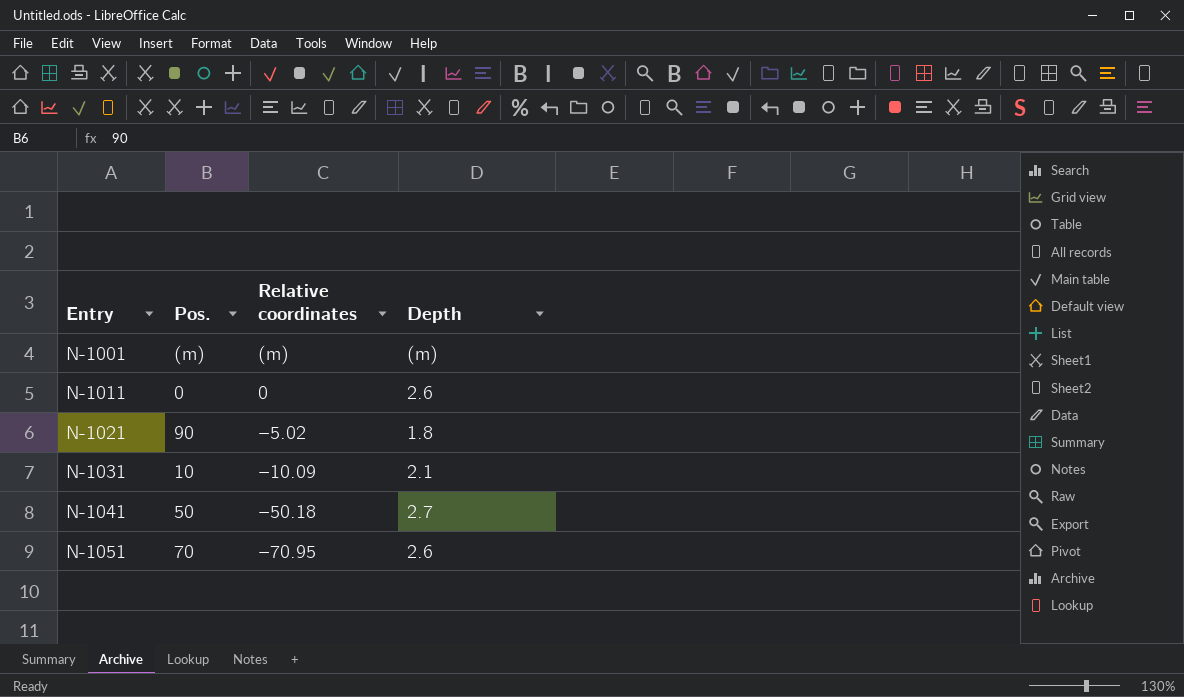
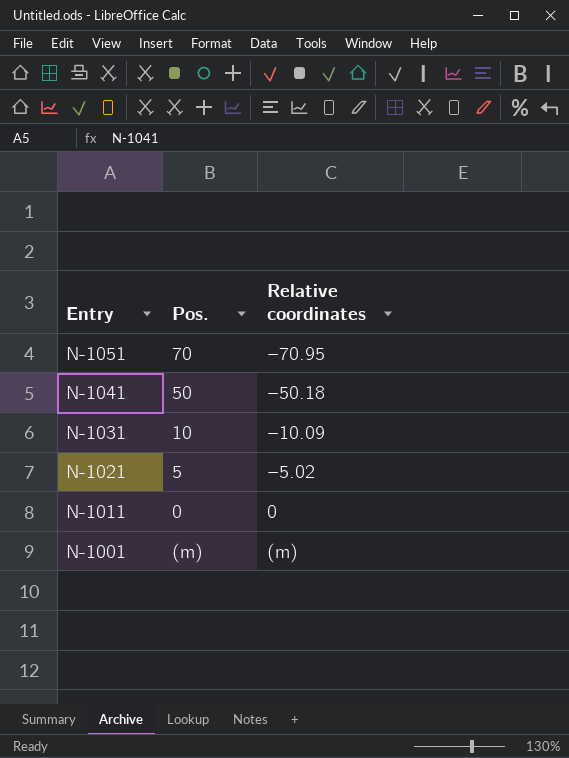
row order: Entry ascending -> Entry descending
column Depth | position: 4 -> none
N-1021 | Pos.: 90 -> 5

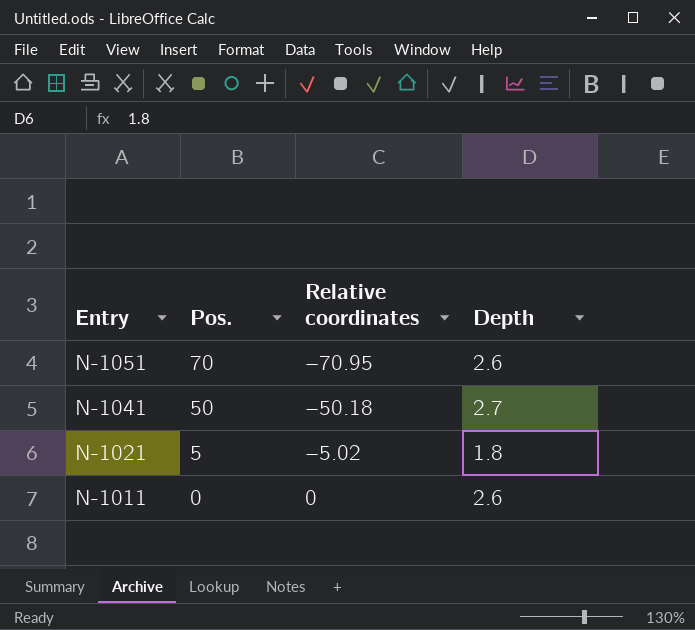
column Depth | position: none -> 4
row N-1031: 10 | −10.09 -> none
row N-1001: (m) | (m) -> none

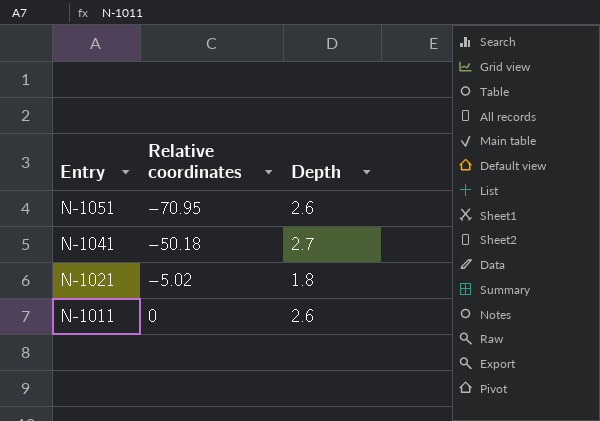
column Pos. | position: 2 -> none

